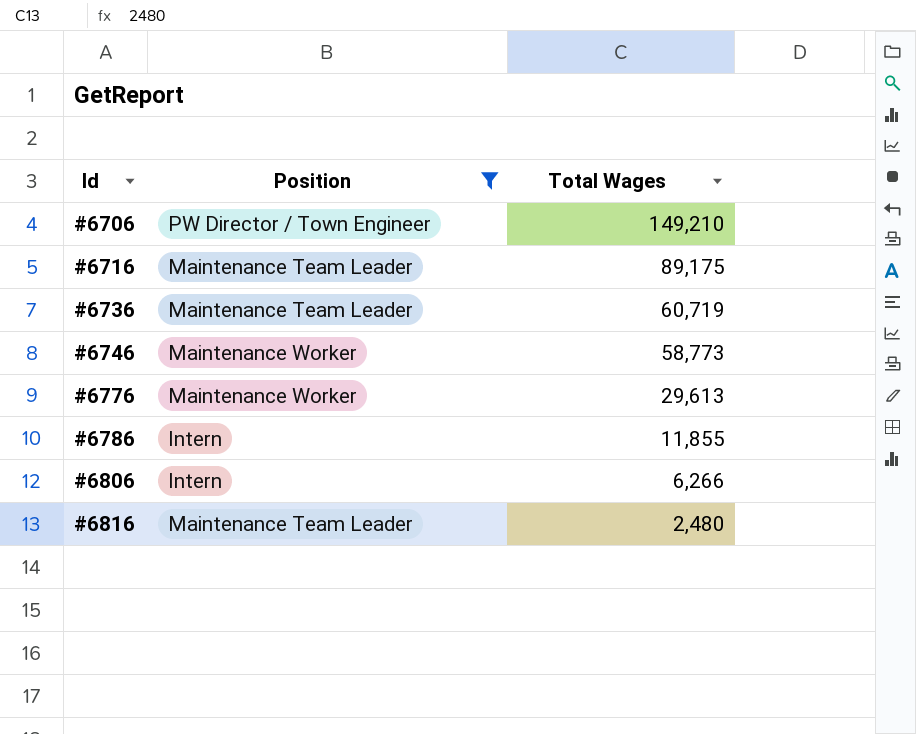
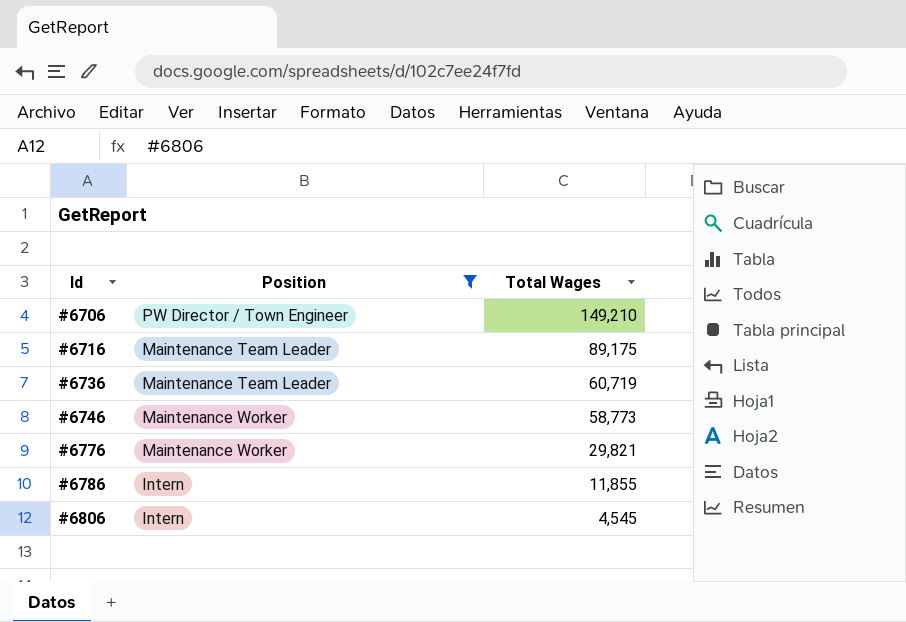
row #6816: Maintenance Team Leader | 2,480 -> none
#6776 | Total Wages: 29,613 -> 29,821
#6806 | Total Wages: 6,266 -> 4,545

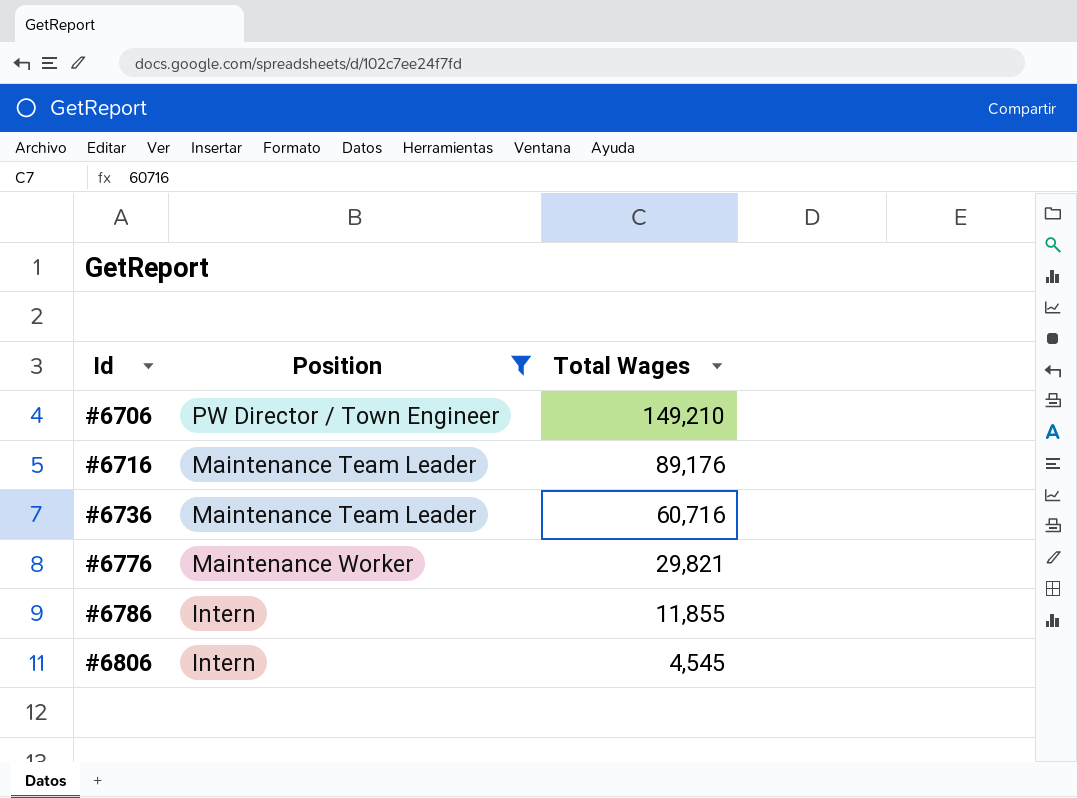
row #6746: Maintenance Worker | 58,773 -> none
#6716 | Total Wages: 89,175 -> 89,176
#6736 | Total Wages: 60,719 -> 60,716

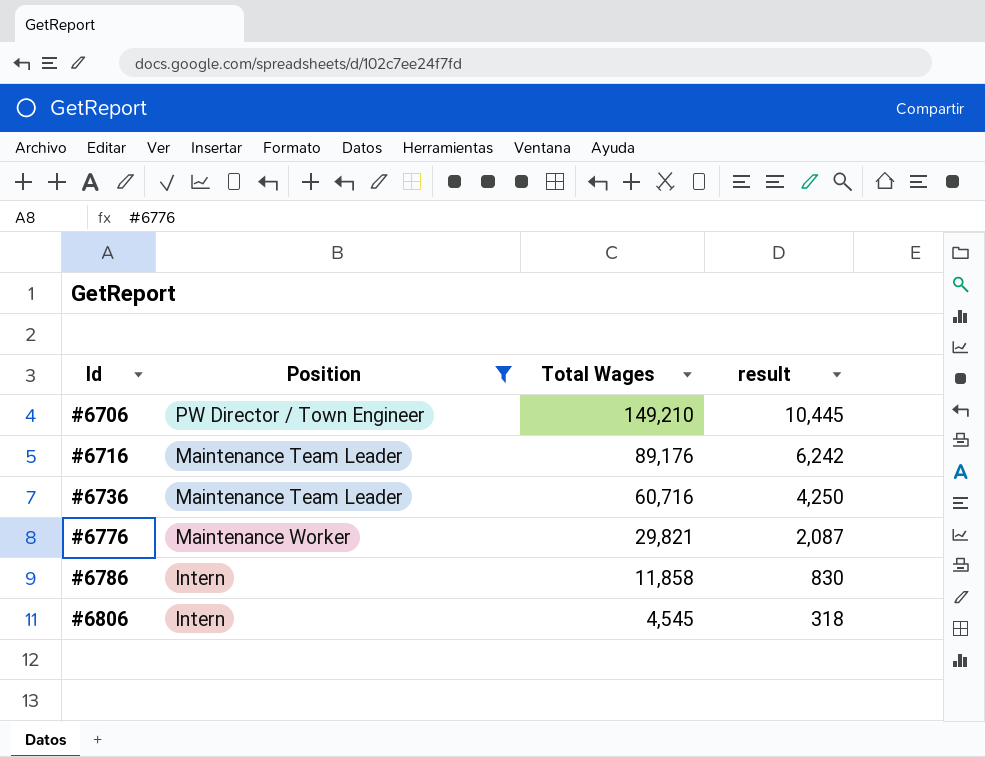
column result | formula: none -> [Total Wages] * 0.07
#6786 | Total Wages: 11,855 -> 11,858

